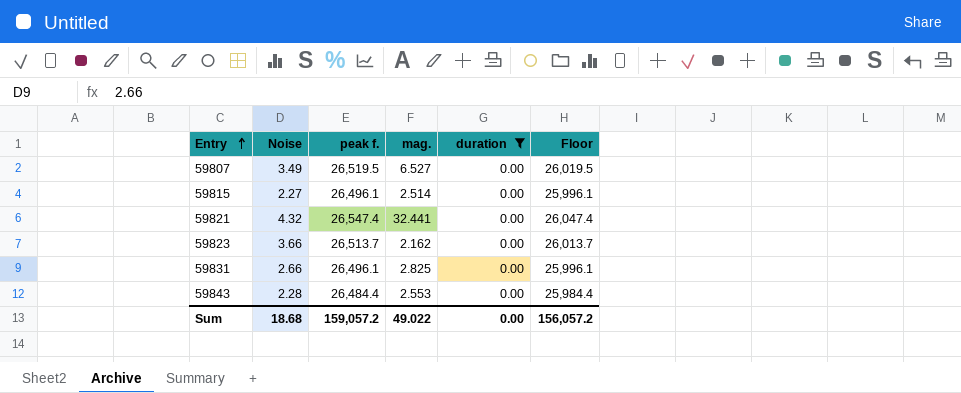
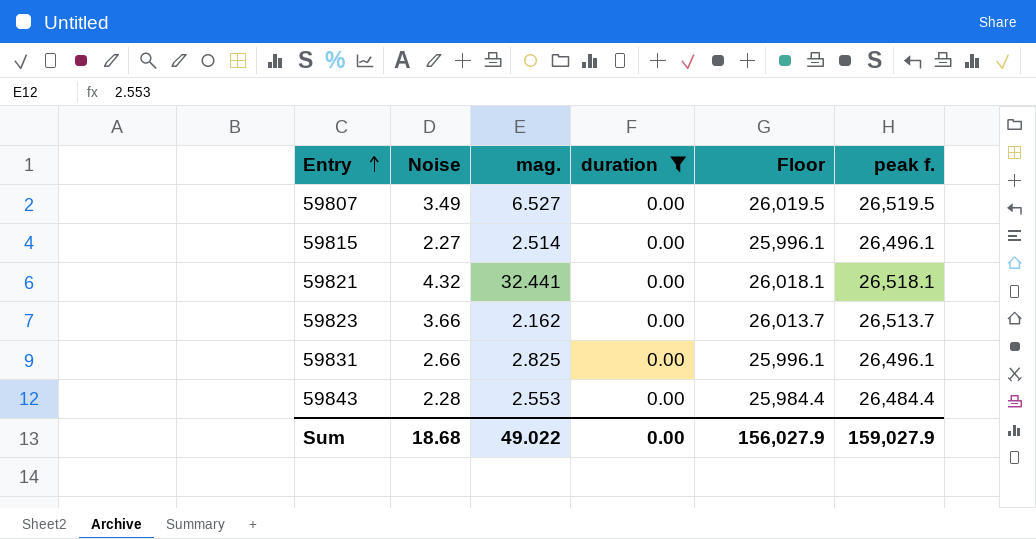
column peak f. | position: 3 -> 6
59821 | Floor: 26,047.4 -> 26,018.1
59821 | peak f.: 26,547.4 -> 26,518.1
Sum | Floor: 156,057.2 -> 156,027.9
Sum | peak f.: 159,057.2 -> 159,027.9

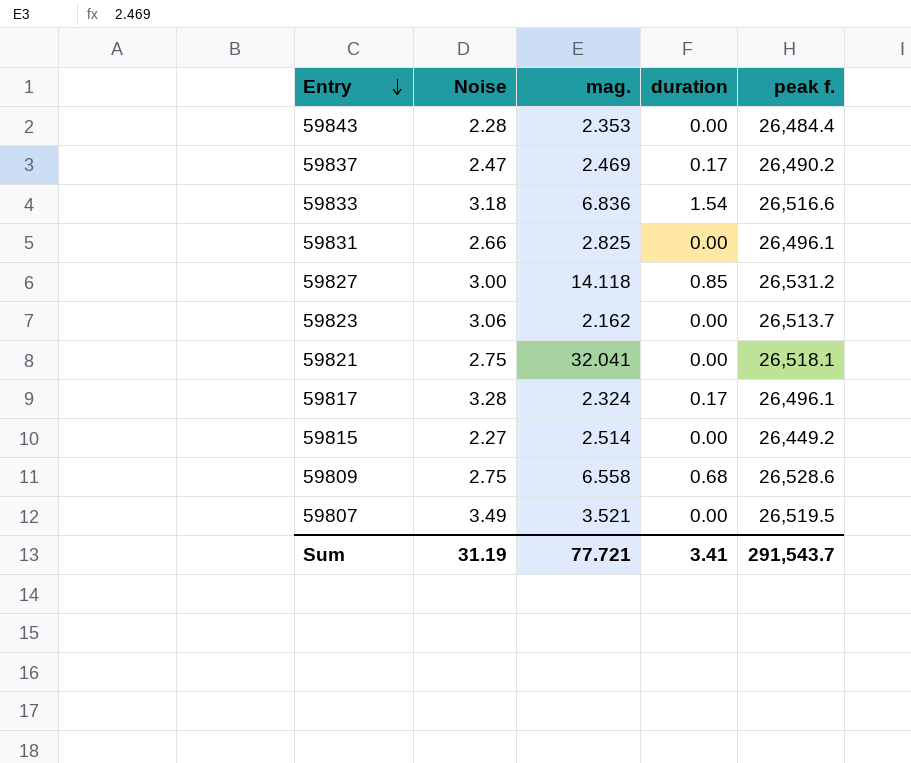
filter: duration = 0.00 -> none
row order: Entry ascending -> Entry descending
column Floor | formula: [peak f.] - 500 -> none
59843 | mag.: 2.553 -> 2.353
59823 | Noise: 3.66 -> 3.06
59821 | Noise: 4.32 -> 2.75
59821 | mag.: 32.441 -> 32.041
59815 | peak f.: 26,496.1 -> 26,449.2
59807 | mag.: 6.527 -> 3.521
Sum | Noise: 18.68 -> 31.19
Sum | mag.: 49.022 -> 77.721
Sum | duration: 0.00 -> 3.41
Sum | peak f.: 159,027.9 -> 291,543.7

